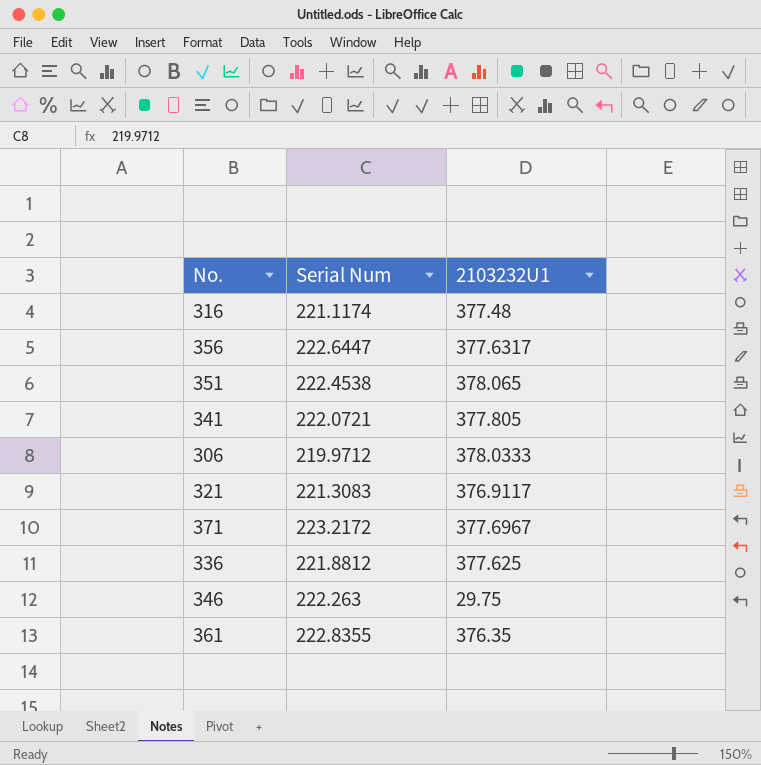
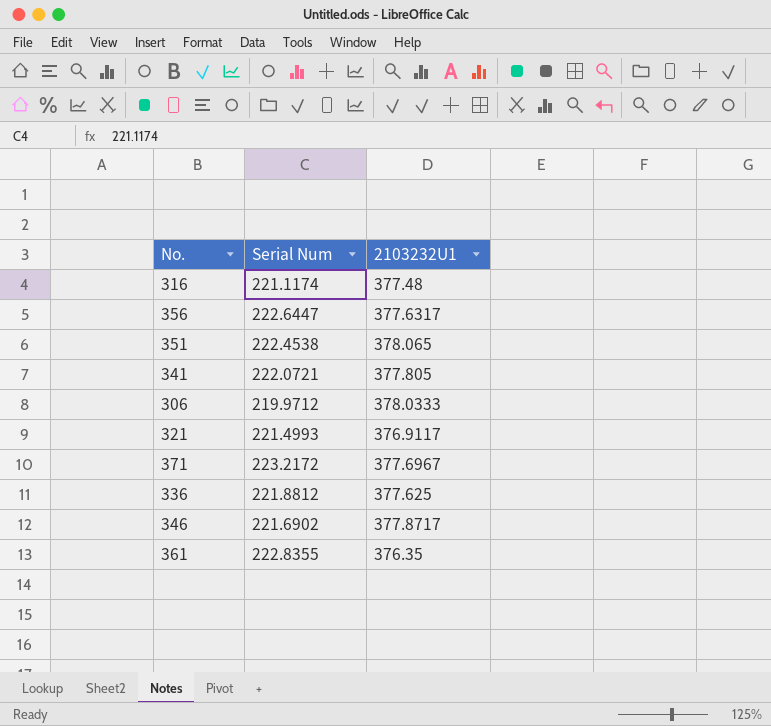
321 | Serial Num: 221.3083 -> 221.4993
346 | Serial Num: 222.263 -> 221.6902
346 | 2103232U1: 29.75 -> 377.8717

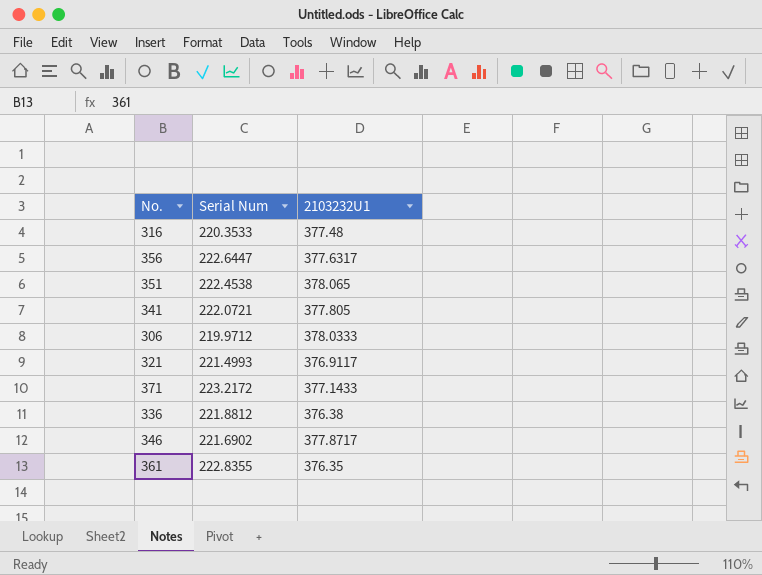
316 | Serial Num: 221.1174 -> 220.3533
371 | 2103232U1: 377.6967 -> 377.1433
336 | 2103232U1: 377.625 -> 376.38

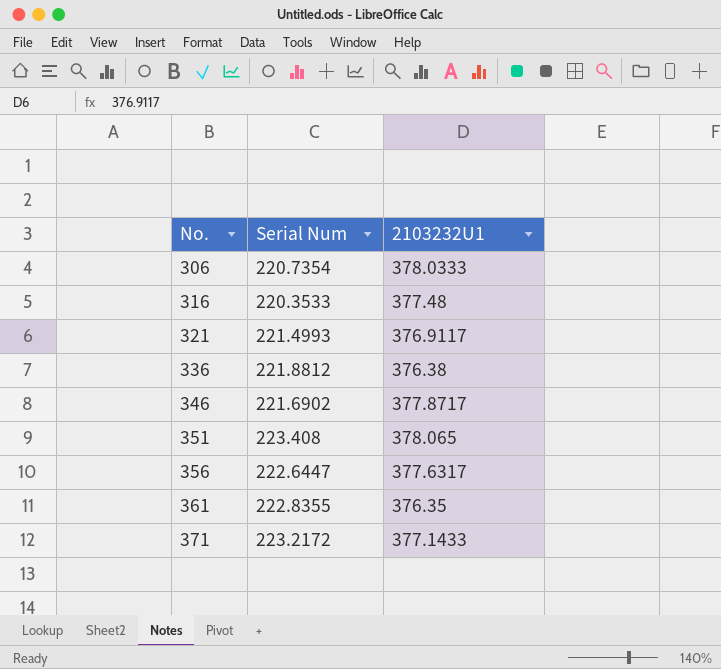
row order: none -> No. ascending
row 341: 222.0721 | 377.805 -> none
306 | Serial Num: 219.9712 -> 220.7354
351 | Serial Num: 222.4538 -> 223.408

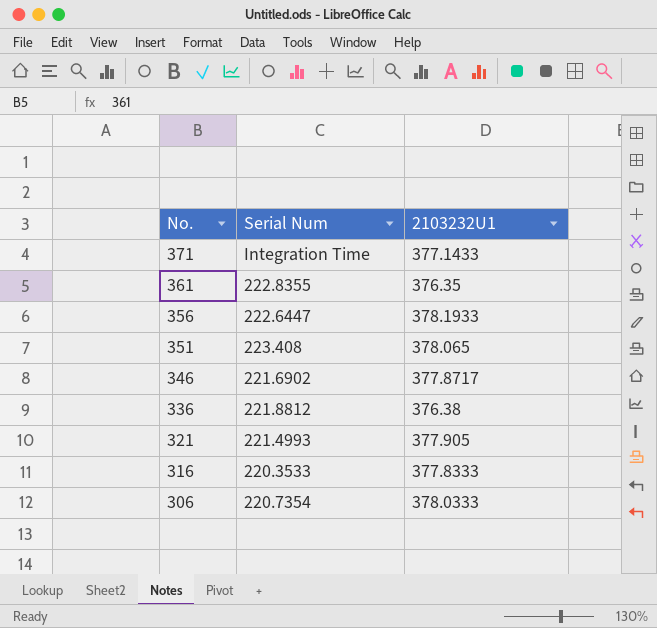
row order: No. ascending -> No. descending
371 | Serial Num: 223.2172 -> Integration Time
356 | 2103232U1: 377.6317 -> 378.1933
321 | 2103232U1: 376.9117 -> 377.905
316 | 2103232U1: 377.48 -> 377.8333

